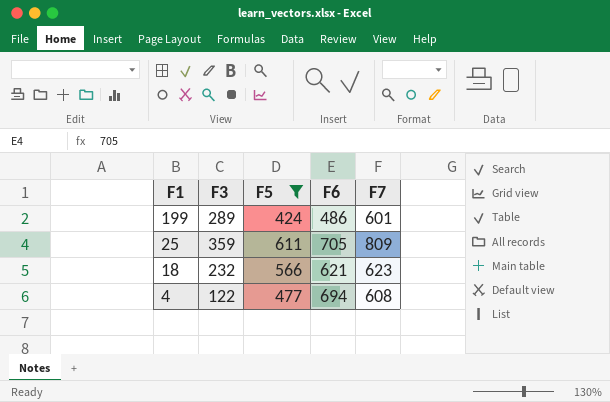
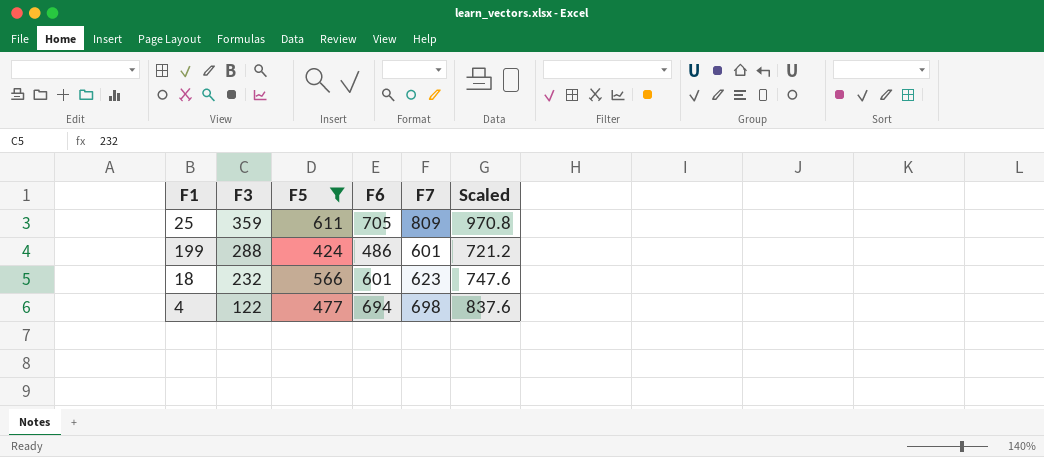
row order: F1 descending -> F3 descending
column Scaled | formula: none -> [F7] * 1.2
199 | F3: 289 -> 288
18 | F6: 621 -> 601
4 | F7: 608 -> 698

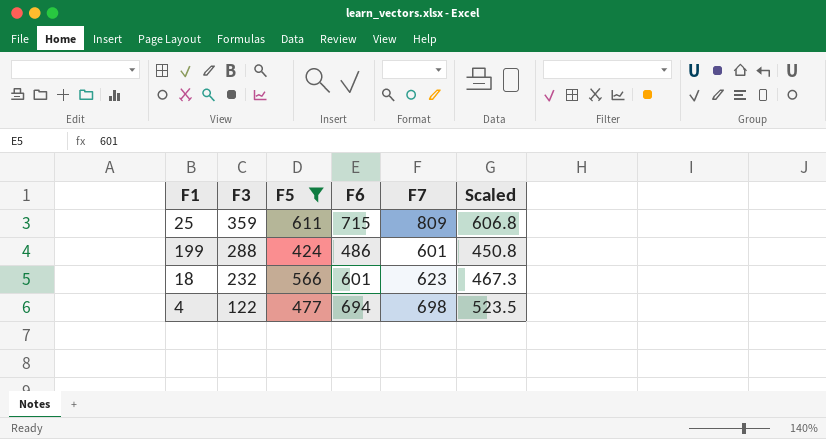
column Scaled | formula: [F7] * 1.2 -> [F7] * 0.75
25 | F6: 705 -> 715

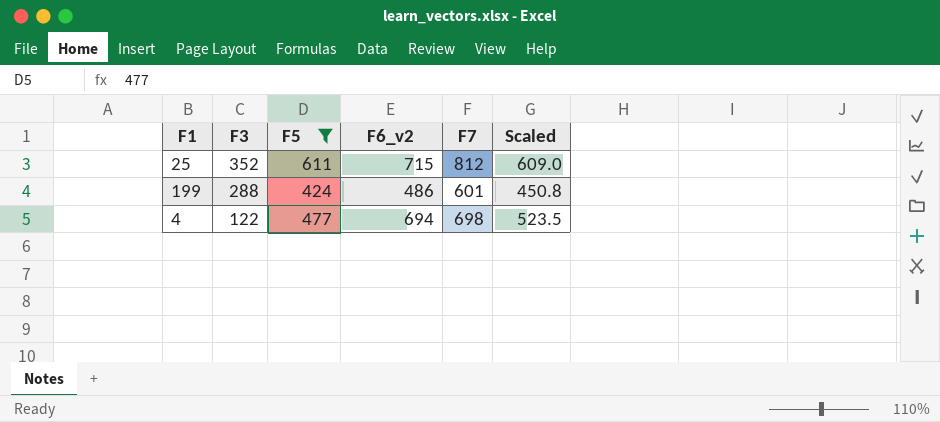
column name: F6 -> F6_v2
row 18: 232 | 566 | 601 | 623 | 467.3 -> none
25 | F3: 359 -> 352
25 | F7: 809 -> 812
25 | Scaled: 606.8 -> 609.0

